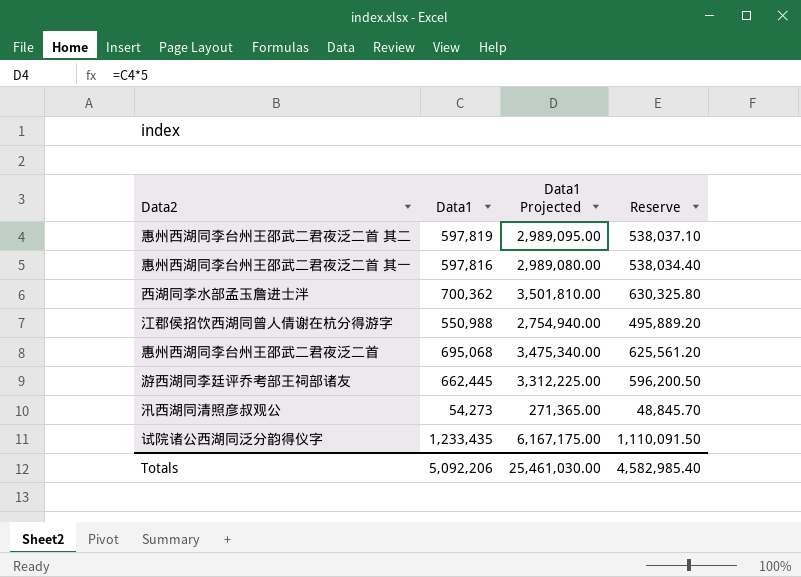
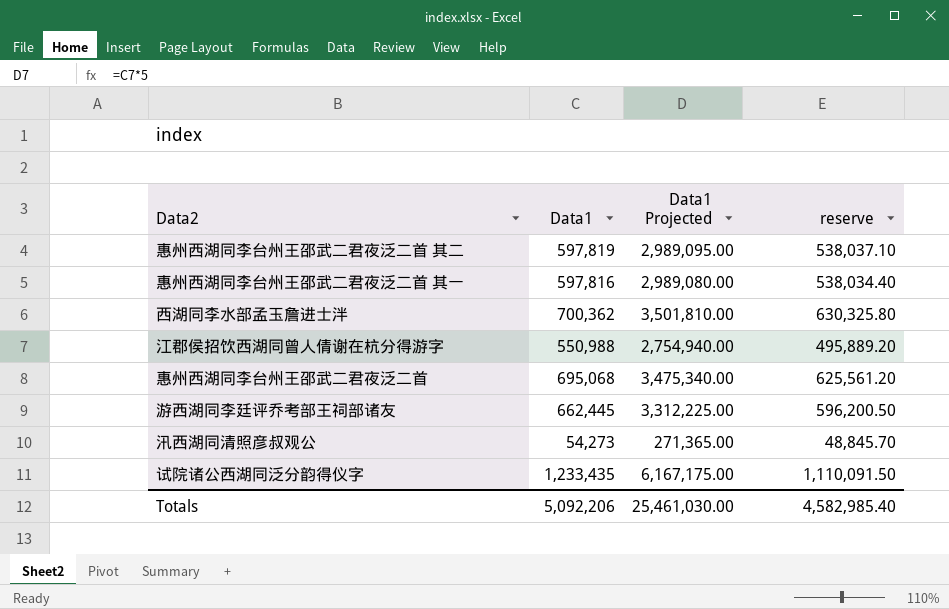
column name: Reserve -> reserve

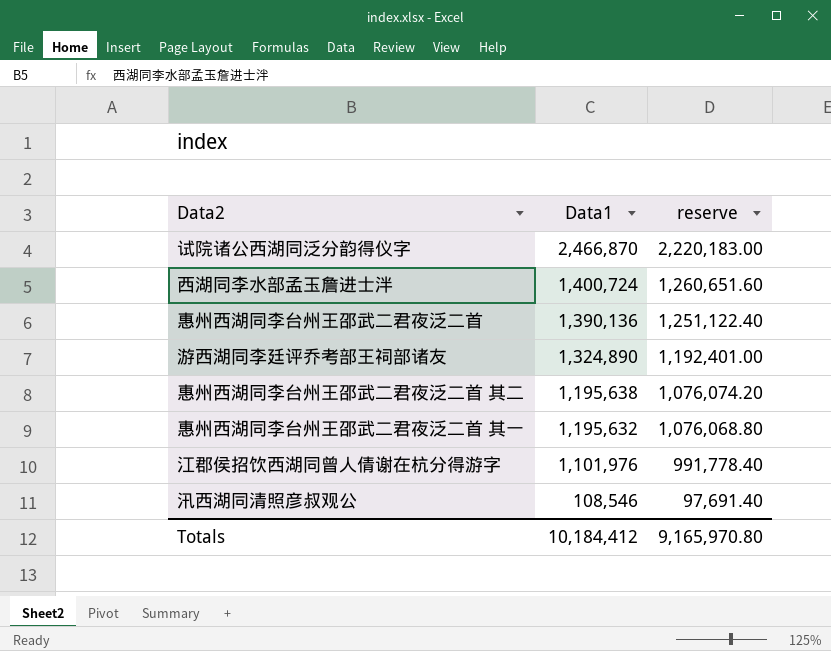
row order: none -> Data1 descending
column Data1 Projected | formula: [Data1] * 5 -> none
试院诸公西湖同泛分韵得仪字 | Data1: 1,233,435 -> 2,466,870
试院诸公西湖同泛分韵得仪字 | reserve: 1,110,091.50 -> 2,220,183.00
西湖同李水部孟玉詹进士泮 | Data1: 700,362 -> 1,400,724
西湖同李水部孟玉詹进士泮 | reserve: 630,325.80 -> 1,260,651.60
惠州西湖同李台州王邵武二君夜泛二首 | Data1: 695,068 -> 1,390,136
惠州西湖同李台州王邵武二君夜泛二首 | reserve: 625,561.20 -> 1,251,122.40
游西湖同李廷评乔考部王祠部诸友 | Data1: 662,445 -> 1,324,890
游西湖同李廷评乔考部王祠部诸友 | reserve: 596,200.50 -> 1,192,401.00
惠州西湖同李台州王邵武二君夜泛二首 其二 | Data1: 597,819 -> 1,195,638
惠州西湖同李台州王邵武二君夜泛二首 其二 | reserve: 538,037.10 -> 1,076,074.20
惠州西湖同李台州王邵武二君夜泛二首 其一 | Data1: 597,816 -> 1,195,632
惠州西湖同李台州王邵武二君夜泛二首 其一 | reserve: 538,034.40 -> 1,076,068.80
江郡侯招饮西湖同曾人倩谢在杭分得游字 | Data1: 550,988 -> 1,101,976
江郡侯招饮西湖同曾人倩谢在杭分得游字 | reserve: 495,889.20 -> 991,778.40
汛西湖同清照彦叔观公 | Data1: 54,273 -> 108,546
汛西湖同清照彦叔观公 | reserve: 48,845.70 -> 97,691.40
Totals | Data1: 5,092,206 -> 10,184,412
Totals | reserve: 4,582,985.40 -> 9,165,970.80

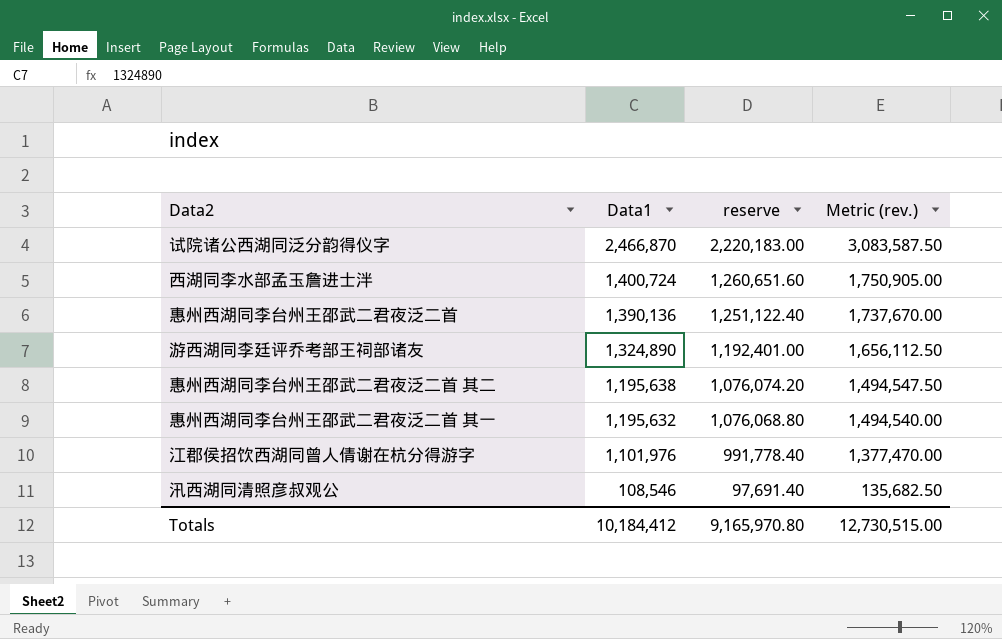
column Metric (rev.) | formula: none -> [Data1] * 1.25

